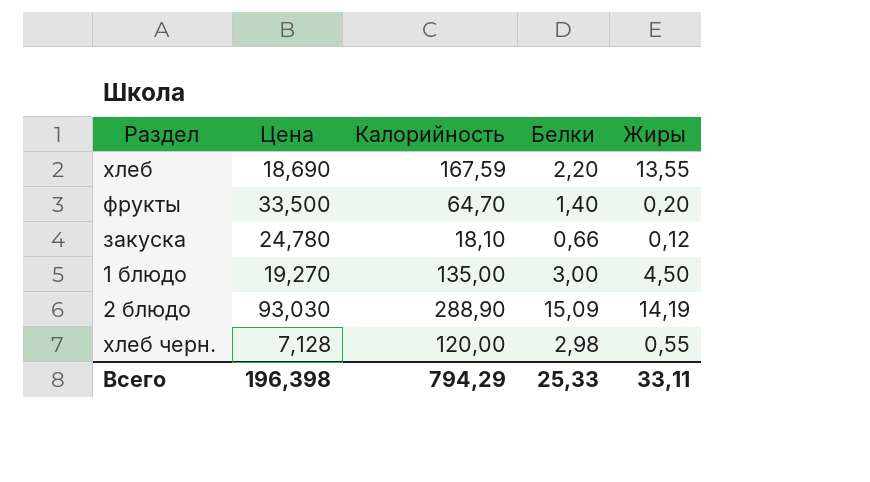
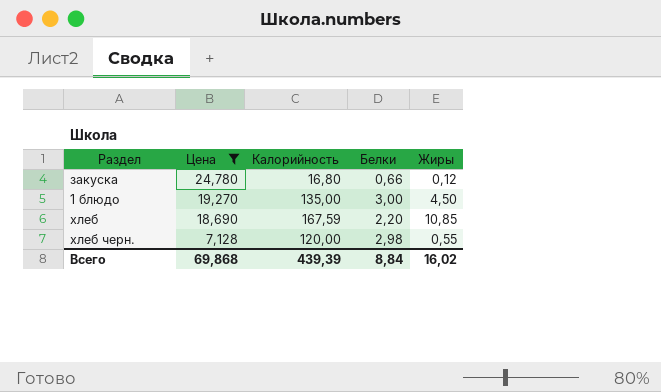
filter: none -> Цена <= 24,780
row order: none -> Цена descending
закуска | Калорийность: 18,10 -> 16,80
хлеб | Жиры: 13,55 -> 10,85
Всего | Цена: 196,398 -> 69,868
Всего | Калорийность: 794,29 -> 439,39
Всего | Белки: 25,33 -> 8,84
Всего | Жиры: 33,11 -> 16,02

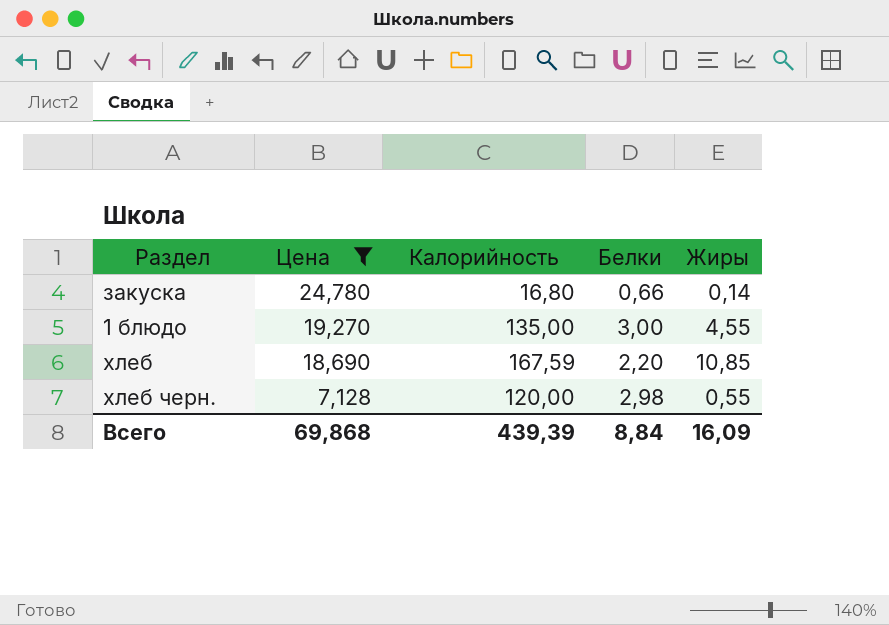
закуска | Жиры: 0,12 -> 0,14
1 блюдо | Жиры: 4,50 -> 4,55
Всего | Жиры: 16,02 -> 16,09

